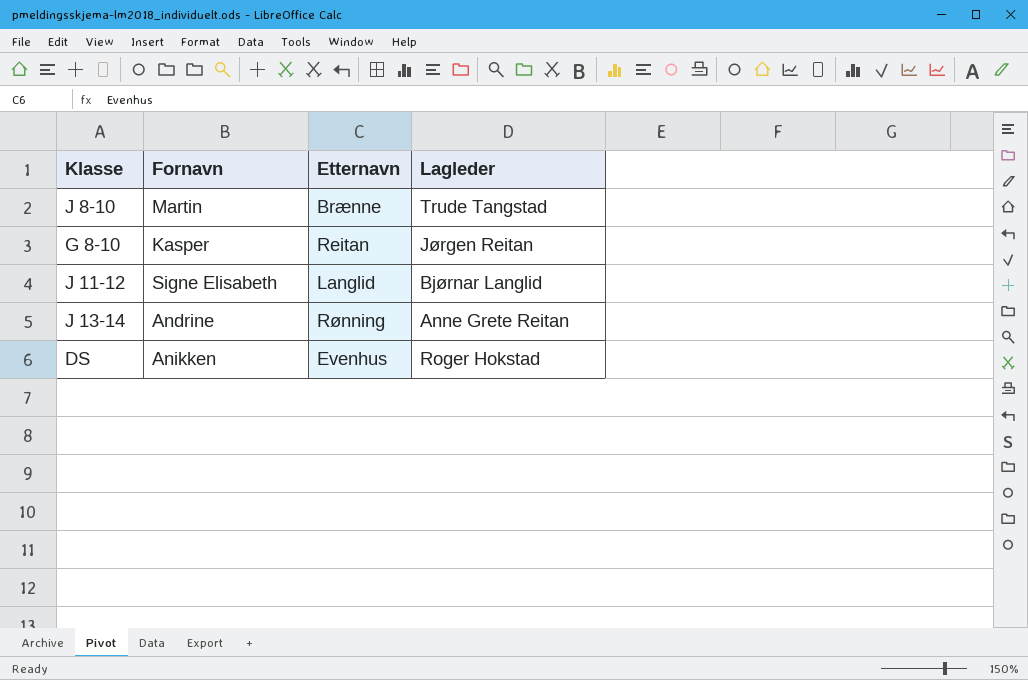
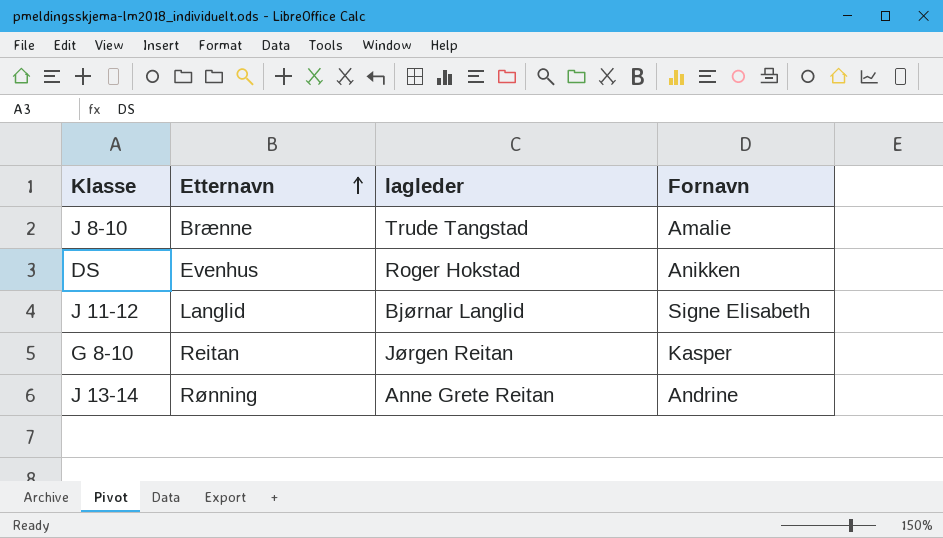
row order: none -> Etternavn ascending
column name: Lagleder -> lagleder
column Fornavn | position: 2 -> 4
J 8-10 | Fornavn: Martin -> Amalie

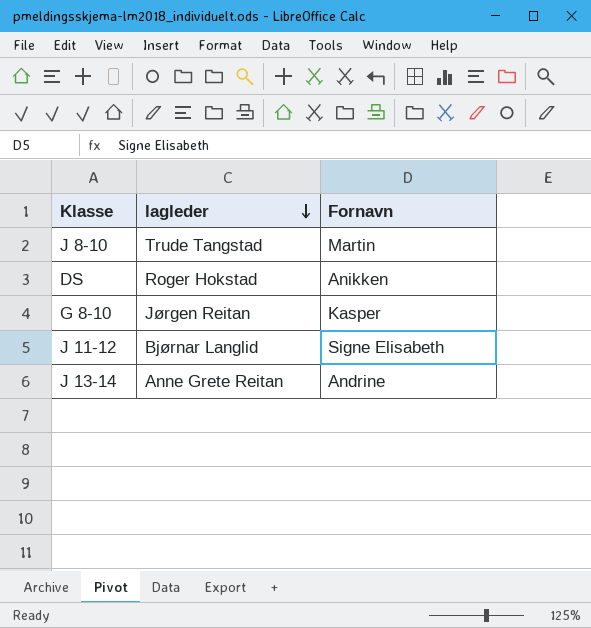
row order: Etternavn ascending -> lagleder descending
column Etternavn | position: 2 -> none
J 8-10 | Fornavn: Amalie -> Martin

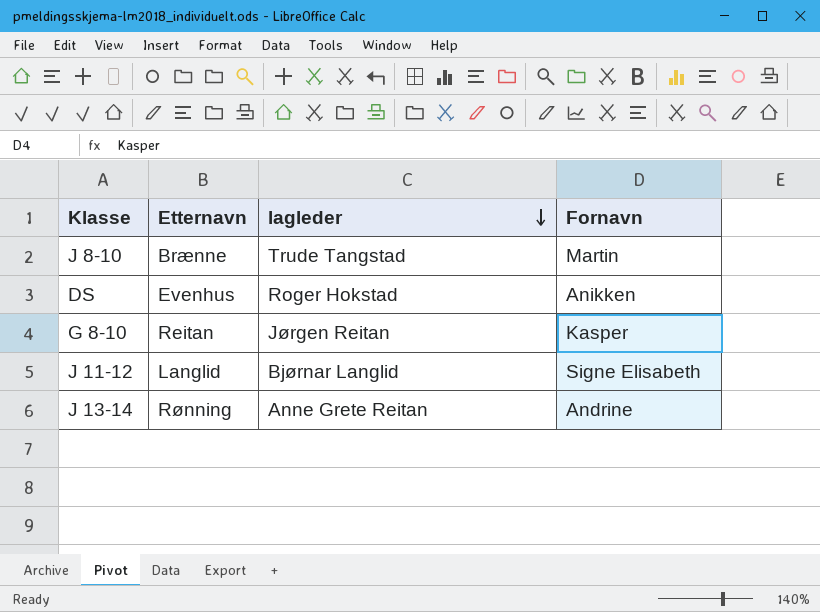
column Etternavn | position: none -> 2

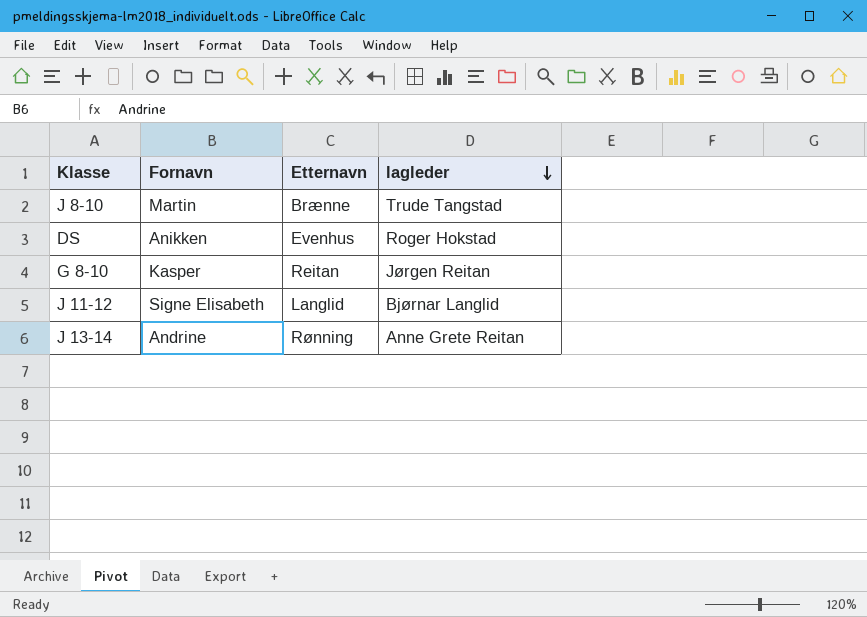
column Fornavn | position: 4 -> 2

